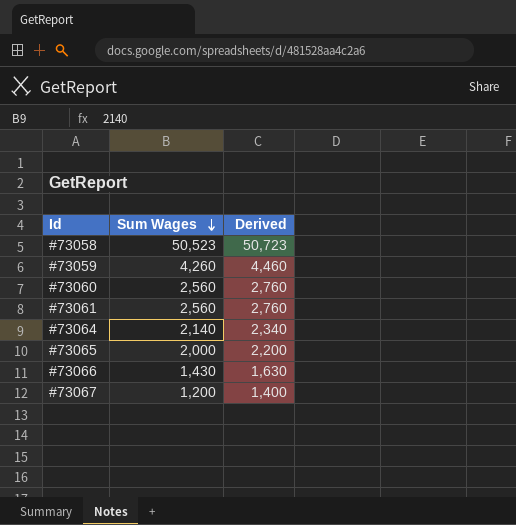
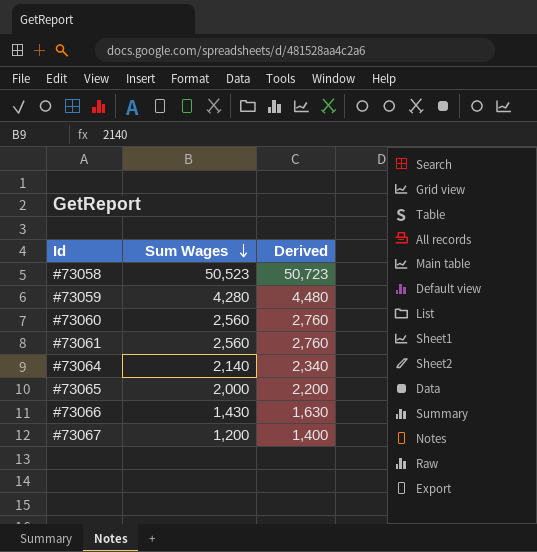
#73059 | Sum Wages: 4,260 -> 4,280
#73059 | Derived: 4,460 -> 4,480

